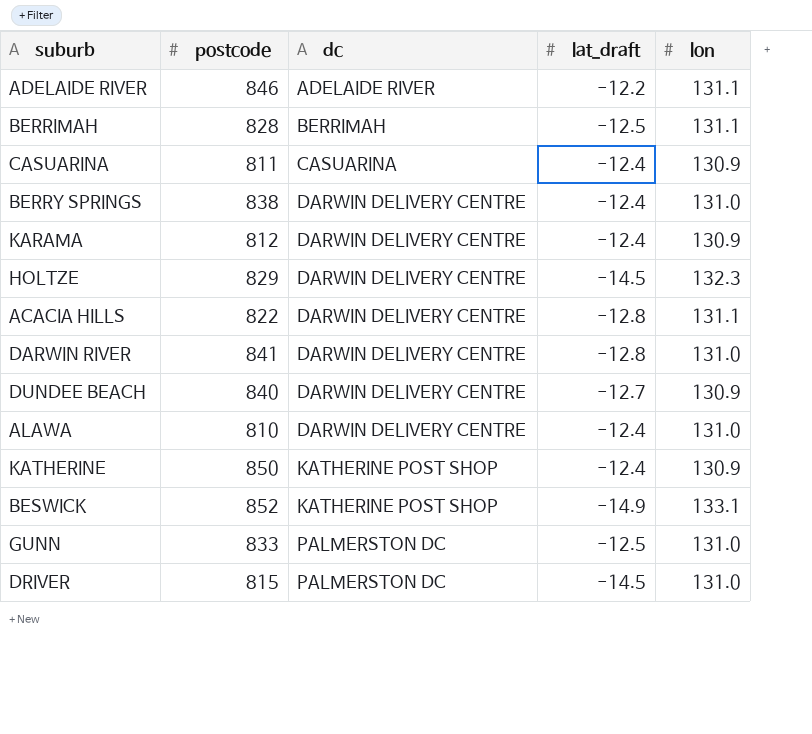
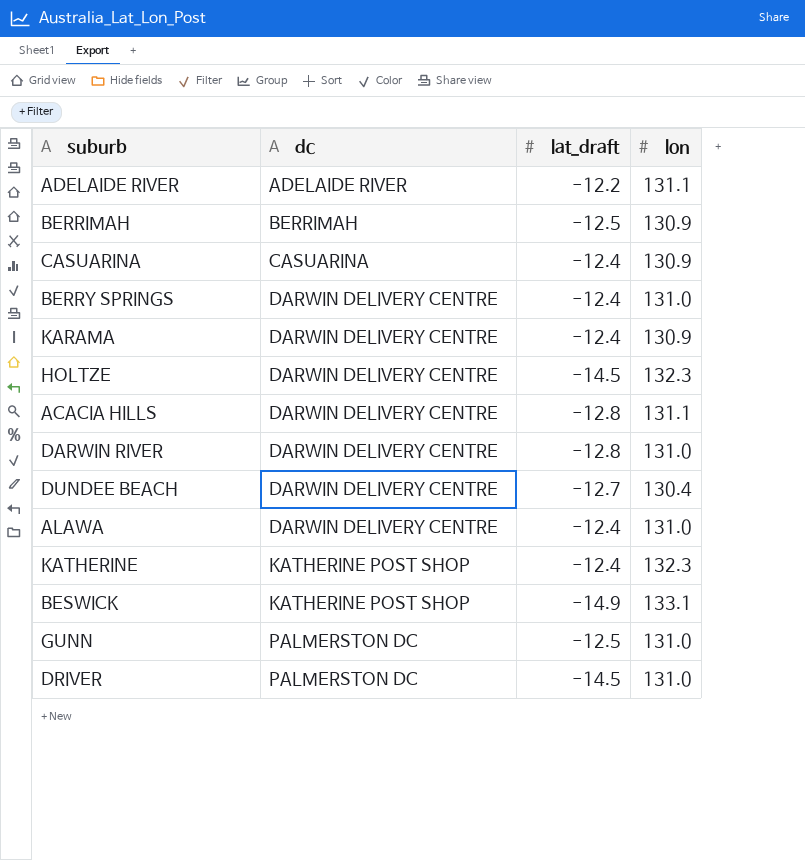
column postcode | position: 2 -> none
BERRIMAH | lon: 131.1 -> 130.9
DUNDEE BEACH | lon: 130.9 -> 130.4
KATHERINE | lon: 130.9 -> 132.3

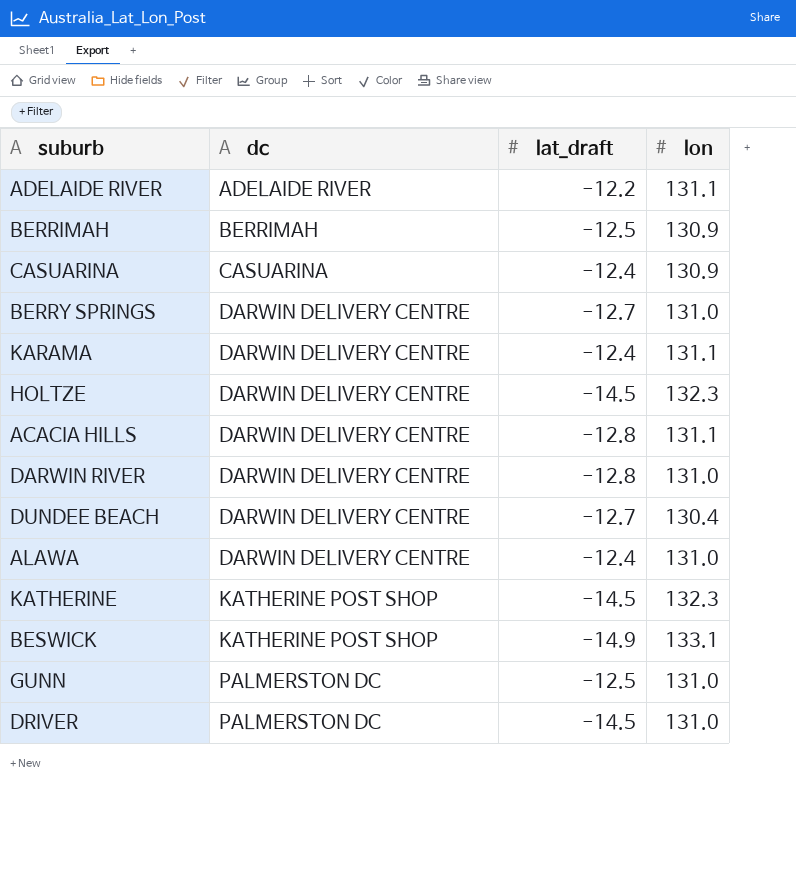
BERRY SPRINGS | lat_draft: -12.4 -> -12.7
KARAMA | lon: 130.9 -> 131.1
KATHERINE | lat_draft: -12.4 -> -14.5

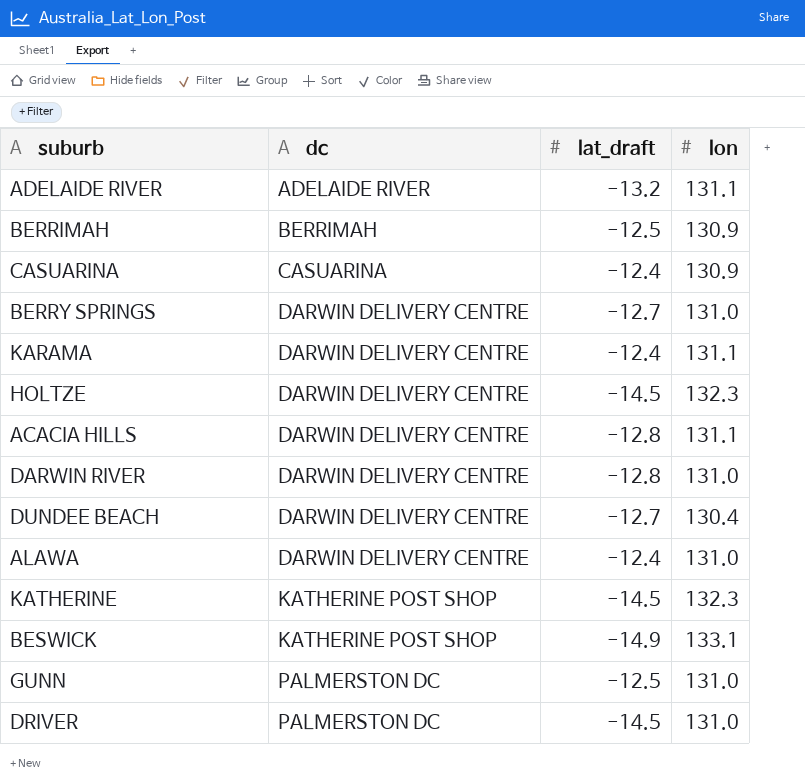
ADELAIDE RIVER | lat_draft: -12.2 -> -13.2

